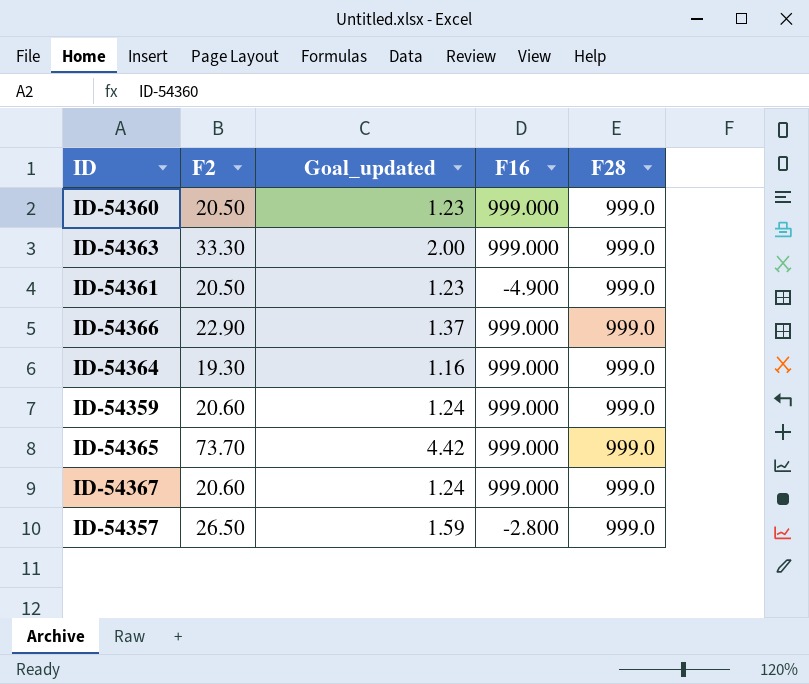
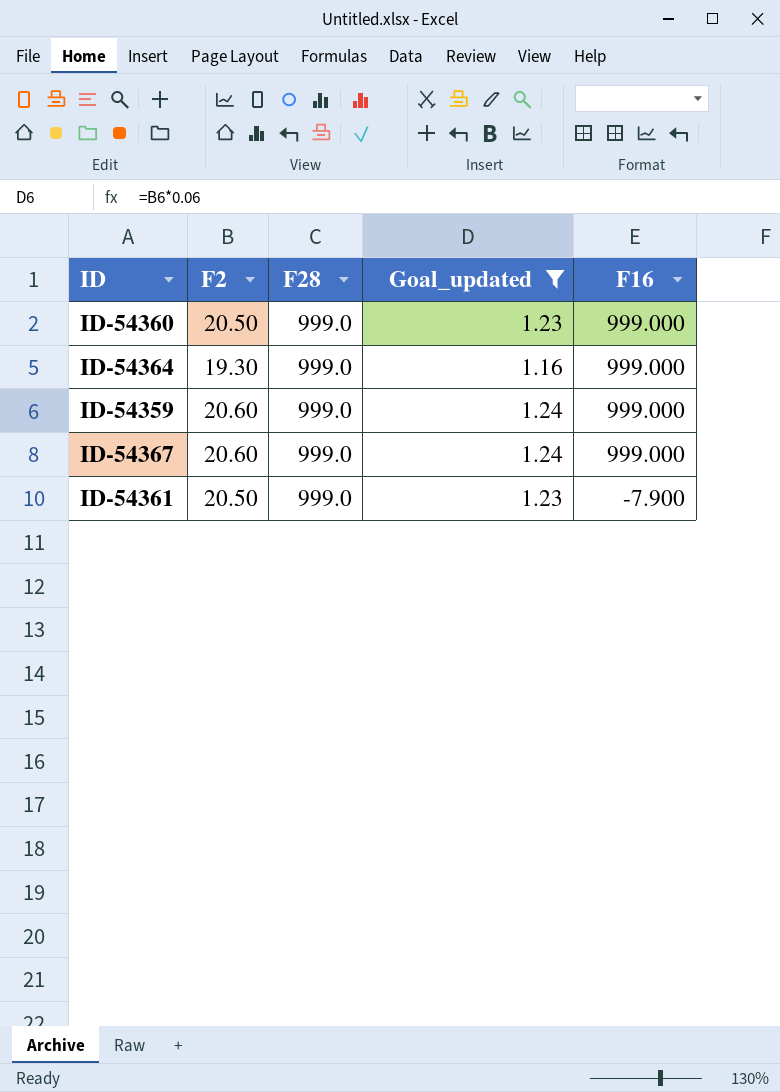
filter: none -> Goal_updated <= 1.24
row order: none -> F16 descending
column F28 | position: 5 -> 3
ID-54361 | F16: -4.900 -> -7.900

